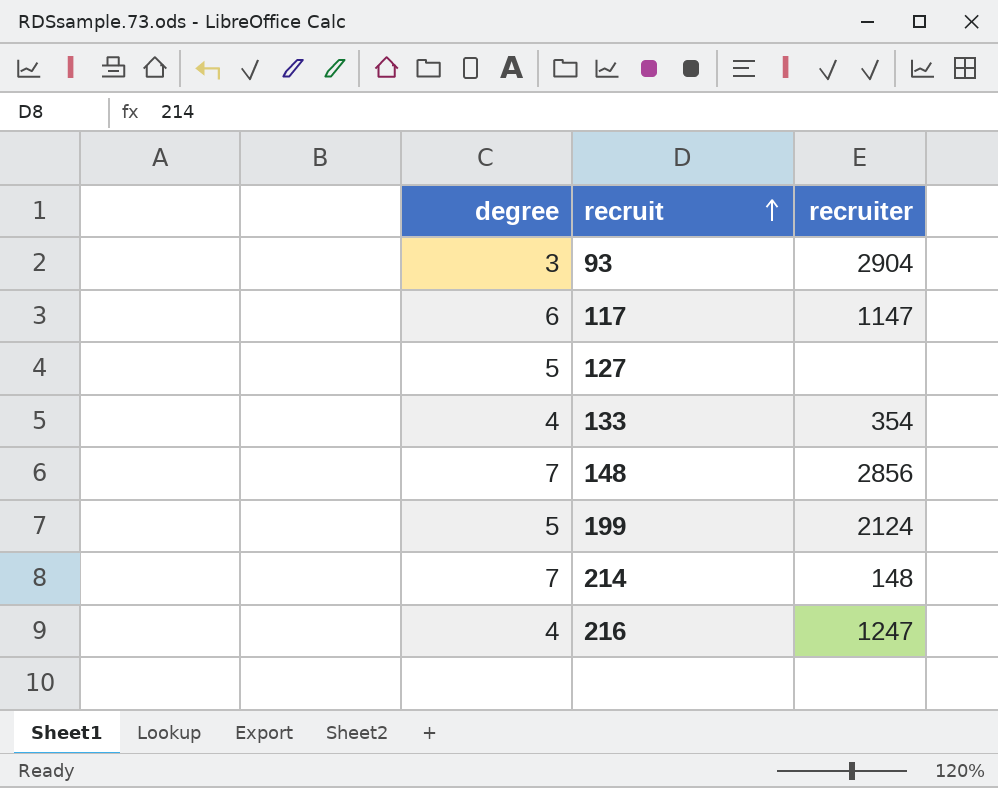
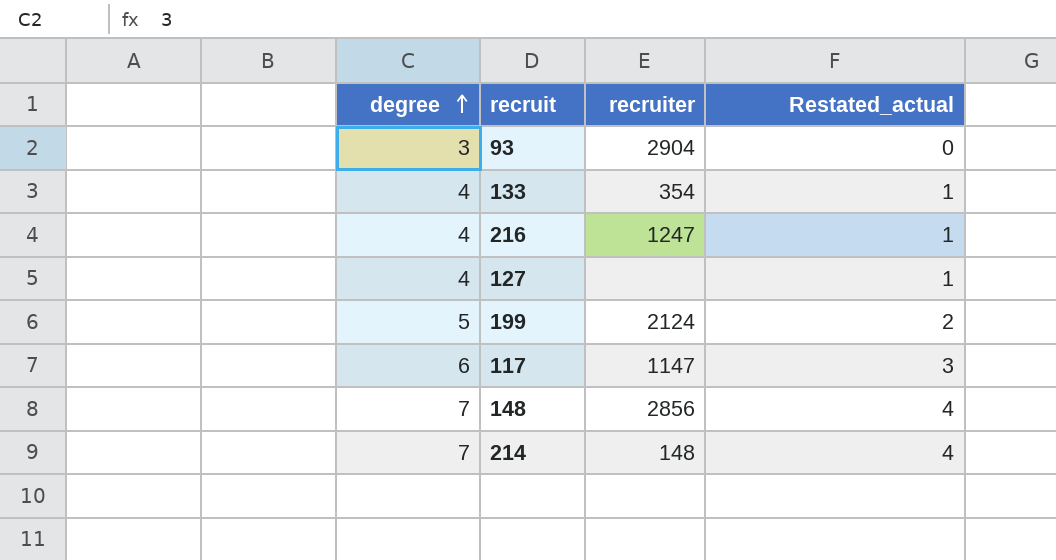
row order: recruit ascending -> degree ascending
column Restated_actual | formula: none -> [degree] - 3
127 | degree: 5 -> 4

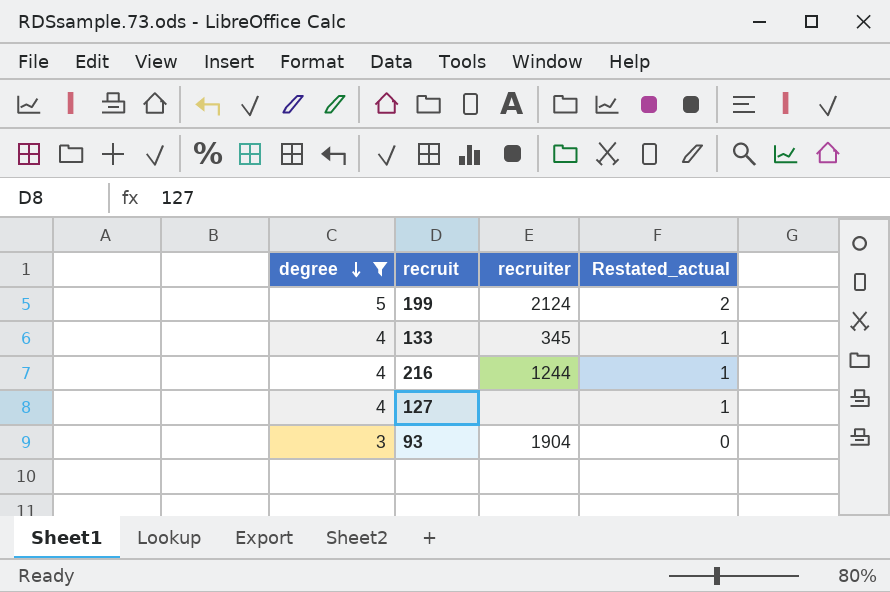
filter: none -> degree <= 5
row order: degree ascending -> degree descending
133 | recruiter: 354 -> 345
216 | recruiter: 1247 -> 1244
93 | recruiter: 2904 -> 1904

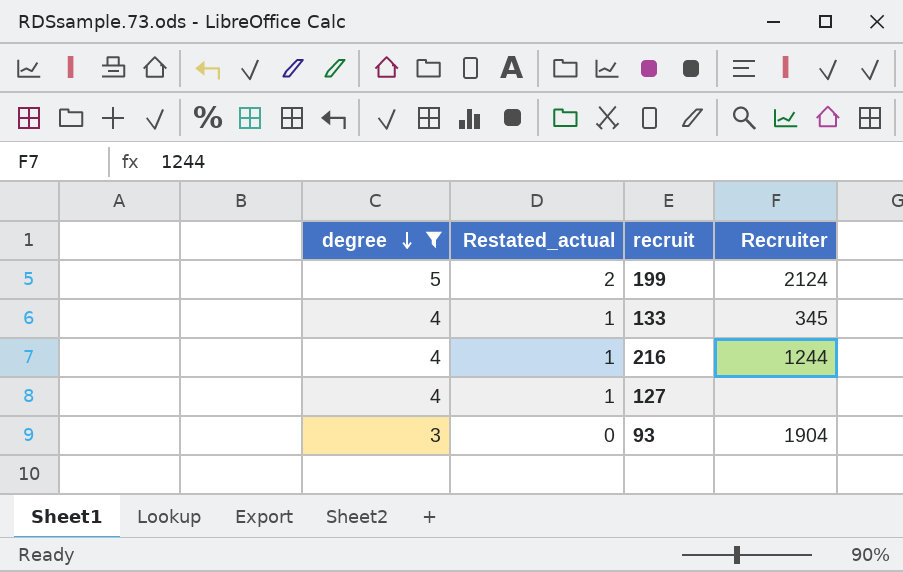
column Restated_actual | position: 4 -> 2
column name: recruiter -> Recruiter

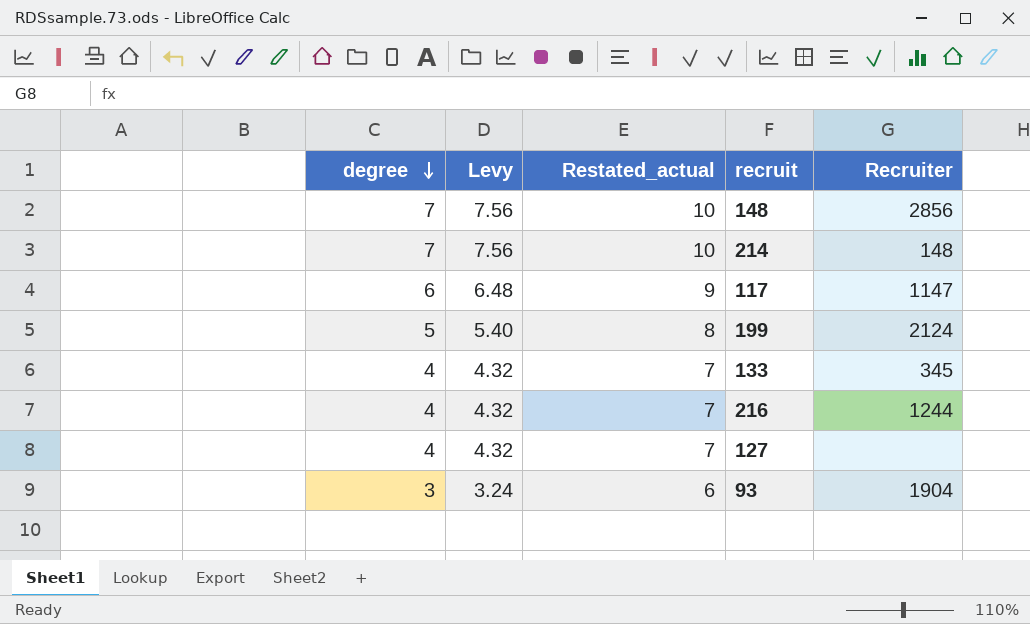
filter: degree <= 5 -> none
column Levy | formula: none -> [degree] * 1.08
column Restated_actual | formula: [degree] - 3 -> [degree] + 3

